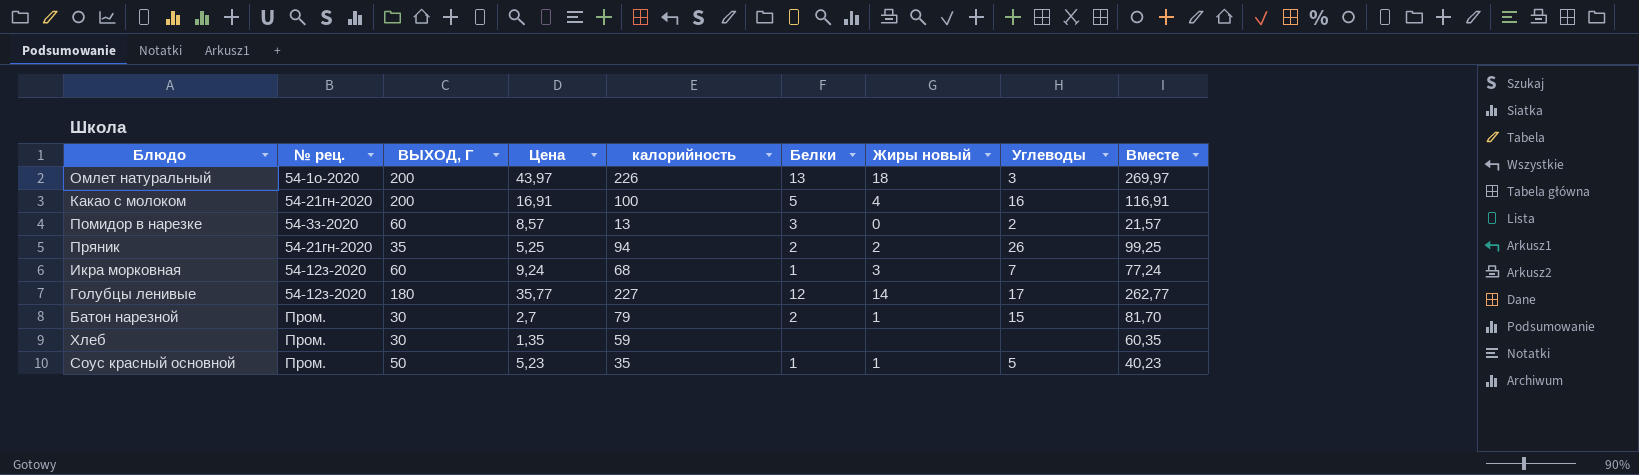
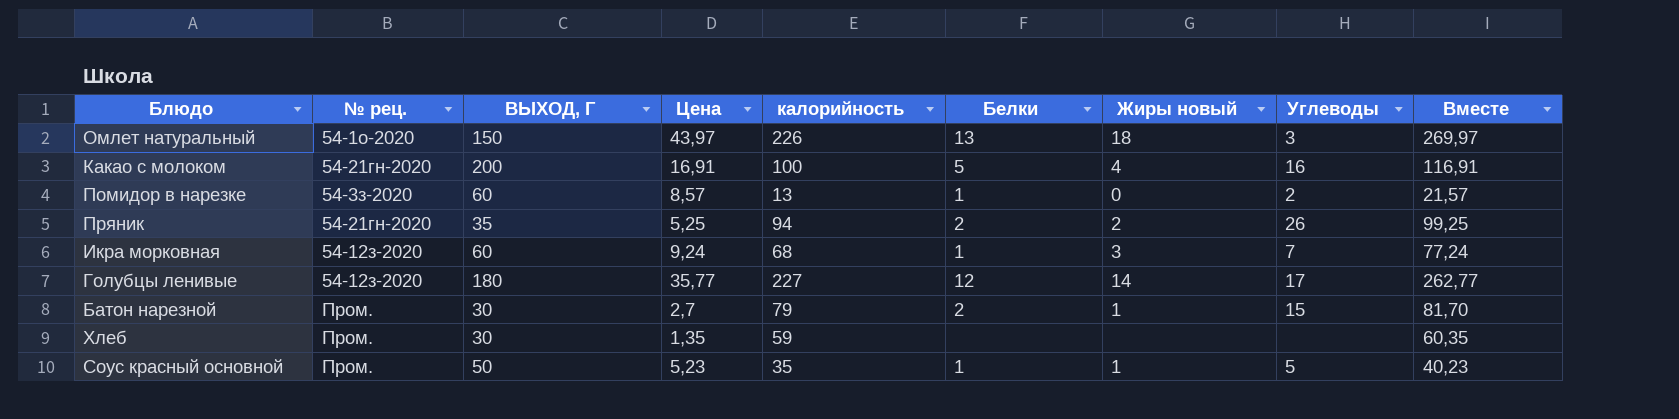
Омлет натуральный | ВЫХОД, Г: 200 -> 150
Помидор в нарезке | Белки: 3 -> 1

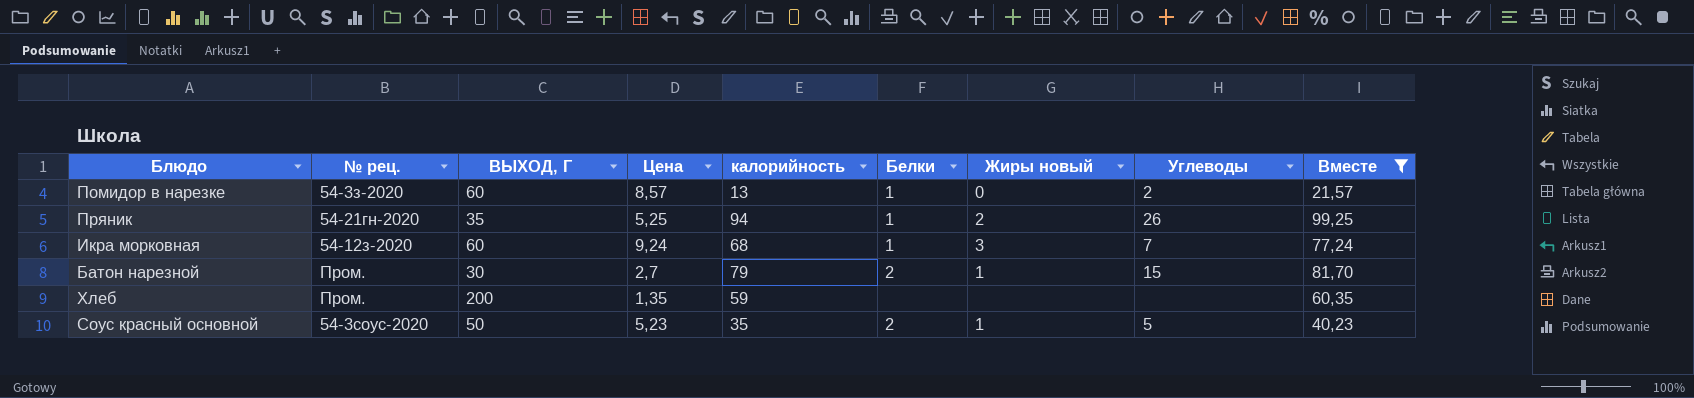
filter: none -> Вместе <= 99,25
Пряник | Белки: 2 -> 1
Хлеб | ВЫХОД, Г: 30 -> 200
Соус красный основной | № рец.: Пром. -> 54-3соус-2020
Соус красный основной | Белки: 1 -> 2

